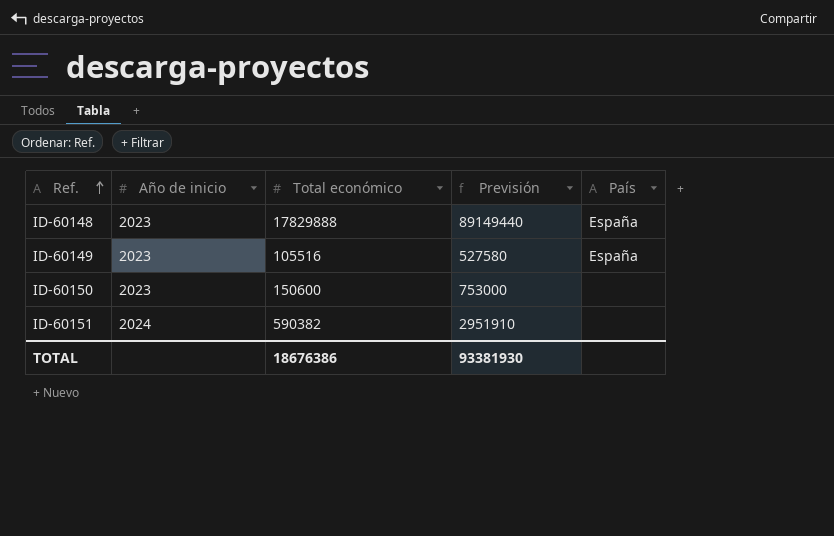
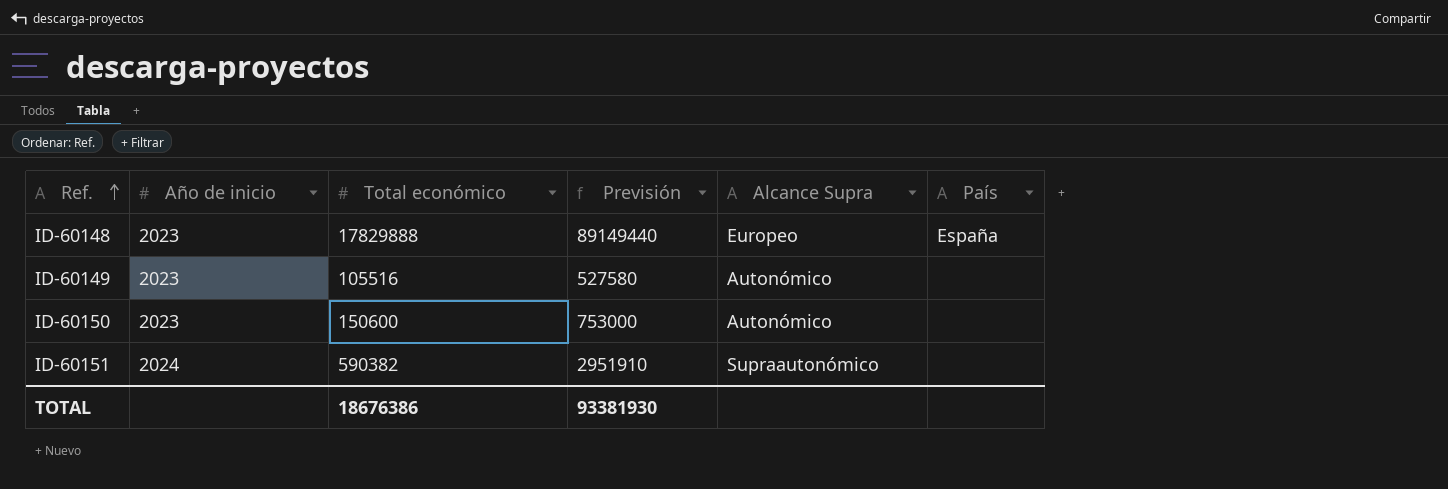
column Alcance Supra | position: none -> 5
ID-60149 | País: España -> none

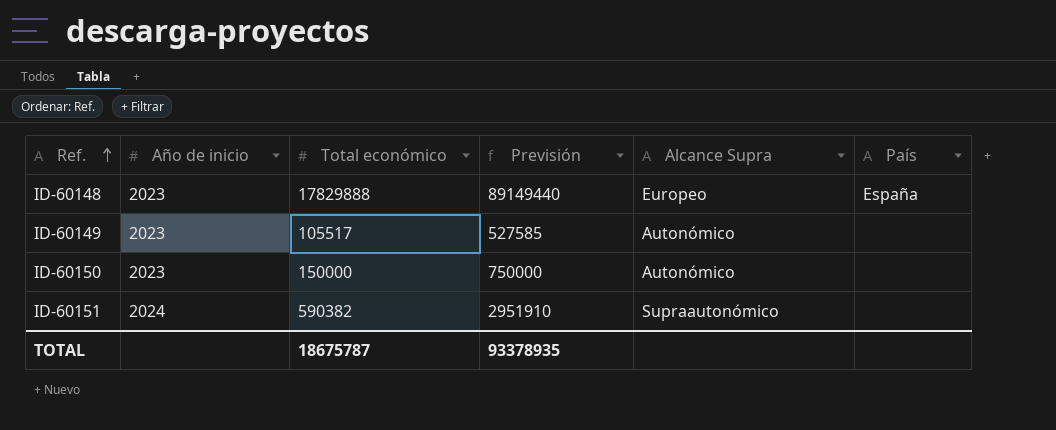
ID-60149 | Total económico: 105516 -> 105517
ID-60149 | Previsión: 527580 -> 527585
ID-60150 | Total económico: 150600 -> 150000
ID-60150 | Previsión: 753000 -> 750000
TOTAL | Total económico: 18676386 -> 18675787
TOTAL | Previsión: 93381930 -> 93378935

